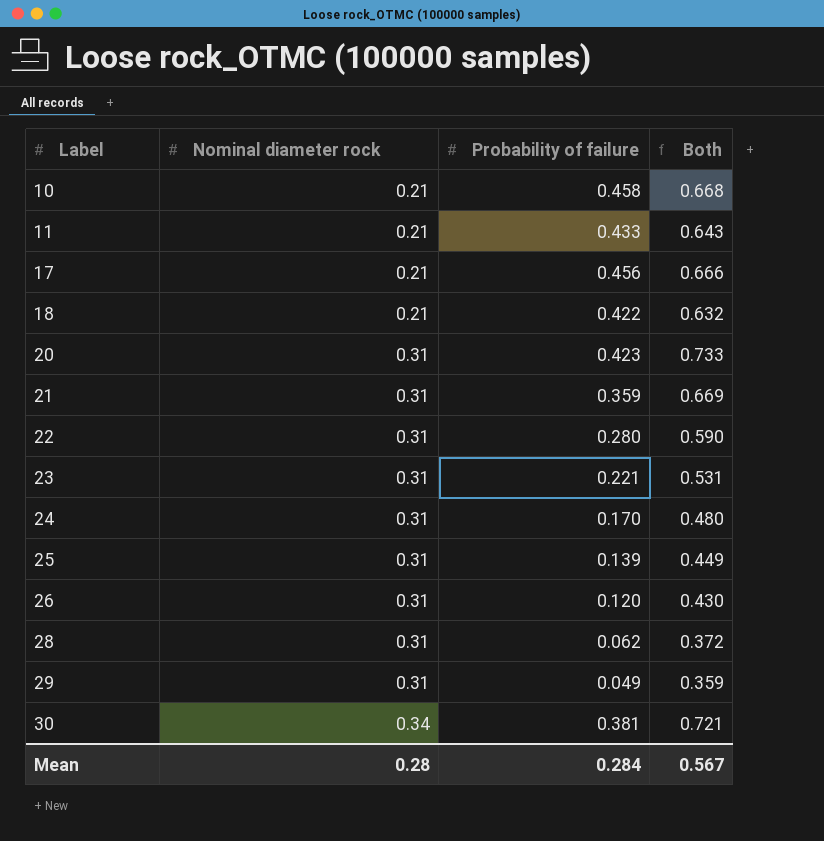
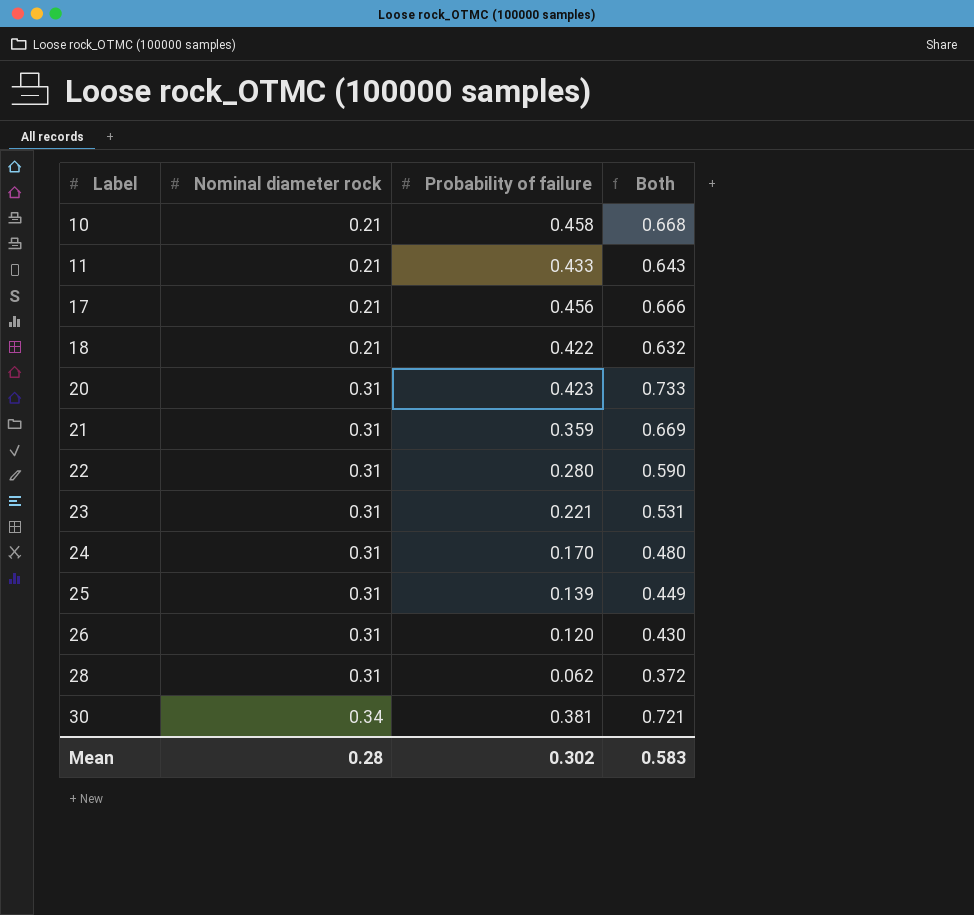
row 29: 0.31 | 0.049 | 0.359 -> none
Mean | Probability of failure: 0.284 -> 0.302
Mean | Both: 0.567 -> 0.583

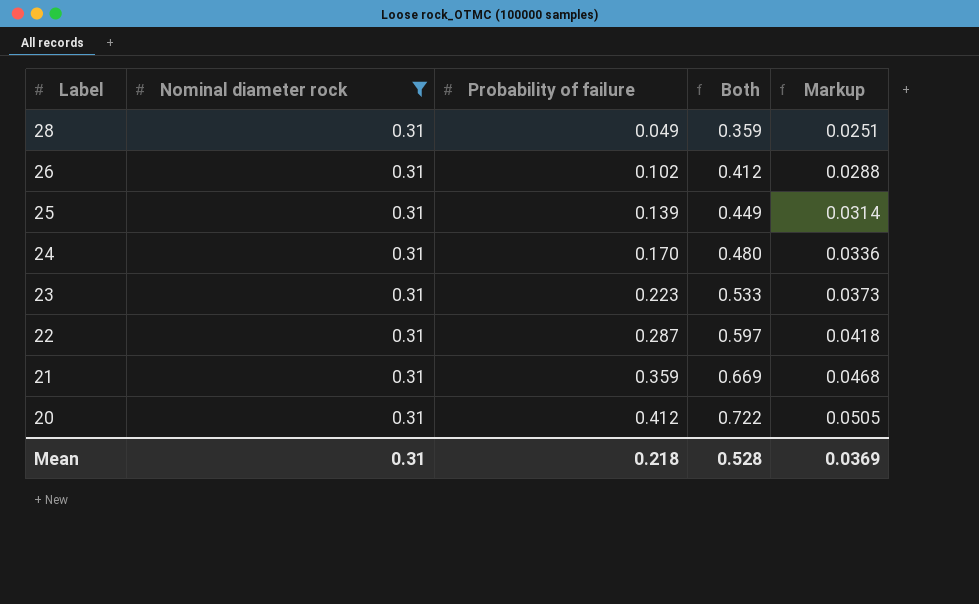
filter: none -> Nominal diameter rock = 0.31
row order: Label ascending -> Label descending
column Markup | formula: none -> [Both] * 0.07
28 | Probability of failure: 0.062 -> 0.049
28 | Both: 0.372 -> 0.359
26 | Probability of failure: 0.120 -> 0.102
26 | Both: 0.430 -> 0.412
23 | Probability of failure: 0.221 -> 0.223
23 | Both: 0.531 -> 0.533
22 | Probability of failure: 0.280 -> 0.287
22 | Both: 0.590 -> 0.597
20 | Probability of failure: 0.423 -> 0.412
20 | Both: 0.733 -> 0.722
Mean | Nominal diameter rock: 0.28 -> 0.31
Mean | Probability of failure: 0.302 -> 0.218
Mean | Both: 0.583 -> 0.528

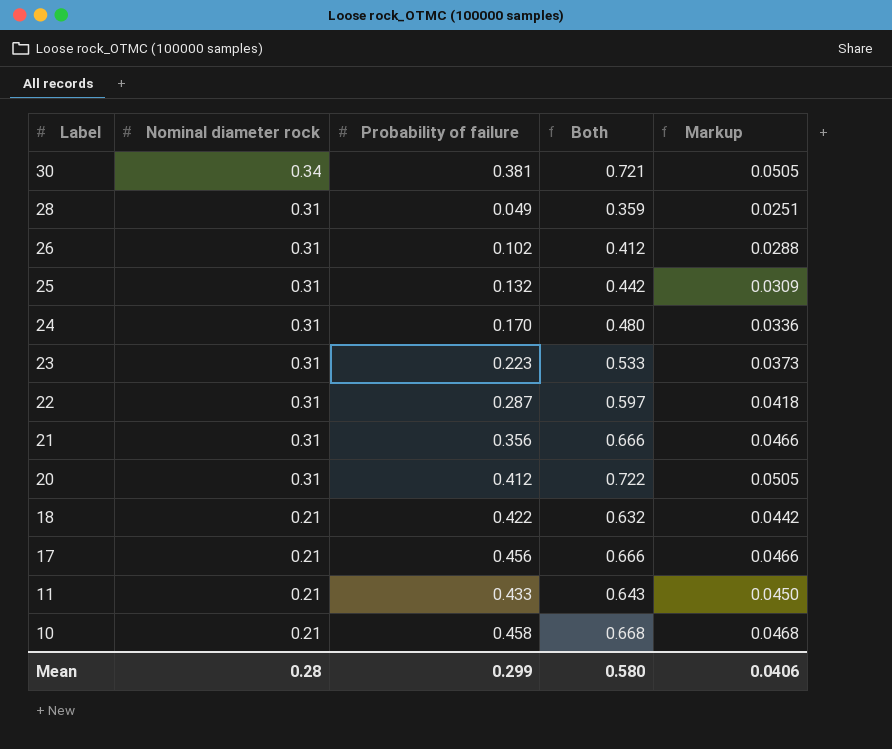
filter: Nominal diameter rock = 0.31 -> none
25 | Probability of failure: 0.139 -> 0.132
25 | Both: 0.449 -> 0.442
25 | Markup: 0.0314 -> 0.0309
21 | Probability of failure: 0.359 -> 0.356
21 | Both: 0.669 -> 0.666
21 | Markup: 0.0468 -> 0.0466
Mean | Nominal diameter rock: 0.31 -> 0.28
Mean | Probability of failure: 0.218 -> 0.299
Mean | Both: 0.528 -> 0.580
Mean | Markup: 0.0369 -> 0.0406

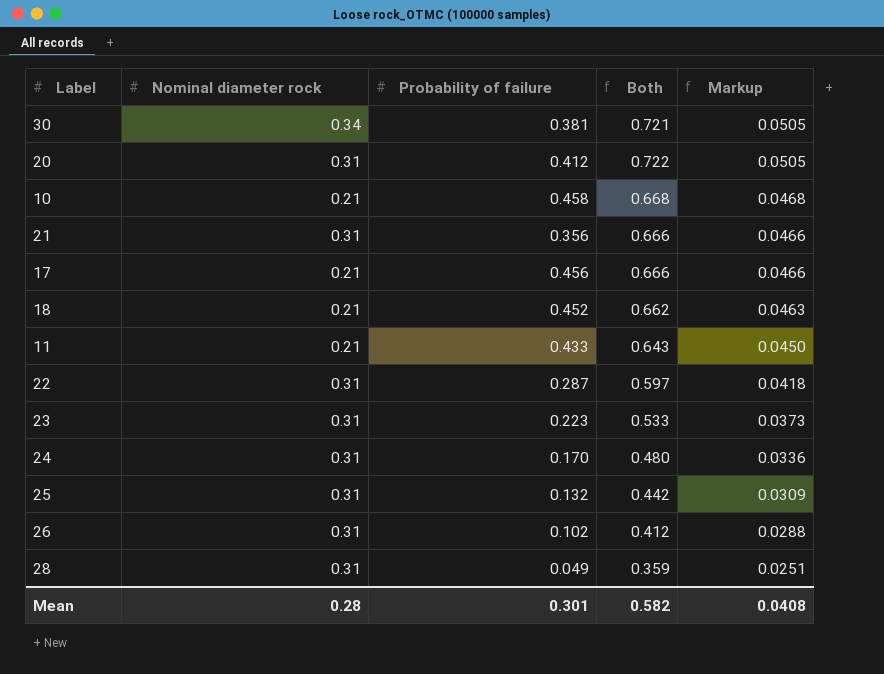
row order: Label descending -> Markup descending
18 | Probability of failure: 0.422 -> 0.452
18 | Both: 0.632 -> 0.662
18 | Markup: 0.0442 -> 0.0463
Mean | Probability of failure: 0.299 -> 0.301
Mean | Both: 0.580 -> 0.582
Mean | Markup: 0.0406 -> 0.0408

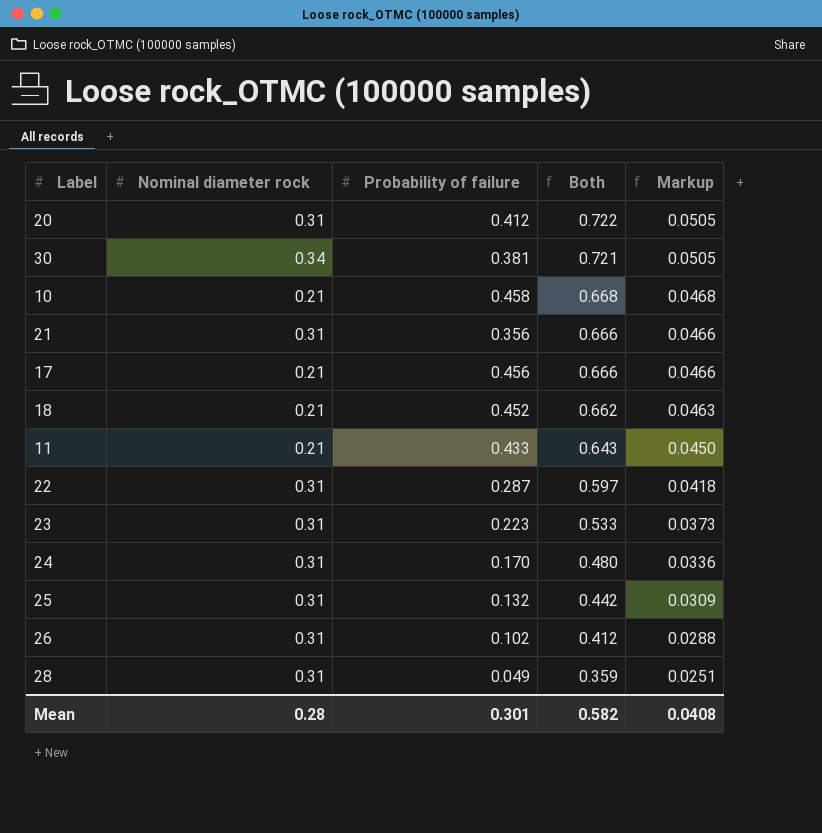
row order: Markup descending -> Both descending

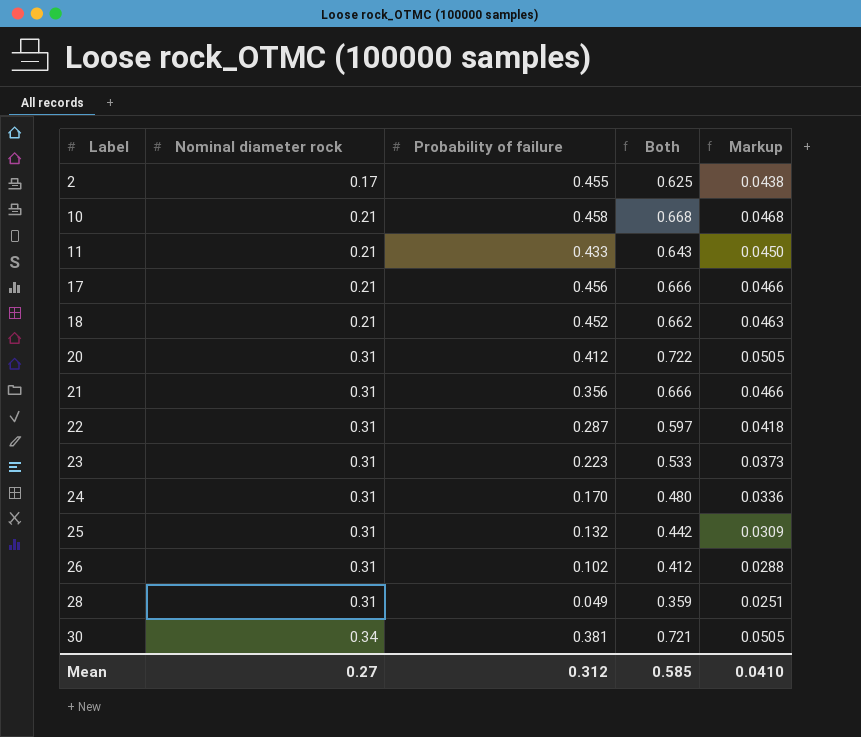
row order: Both descending -> Label ascending
row 2: none -> 0.17 | 0.455 | 0.625 | 0.0438
Mean | Nominal diameter rock: 0.28 -> 0.27
Mean | Probability of failure: 0.301 -> 0.312
Mean | Both: 0.582 -> 0.585
Mean | Markup: 0.0408 -> 0.0410

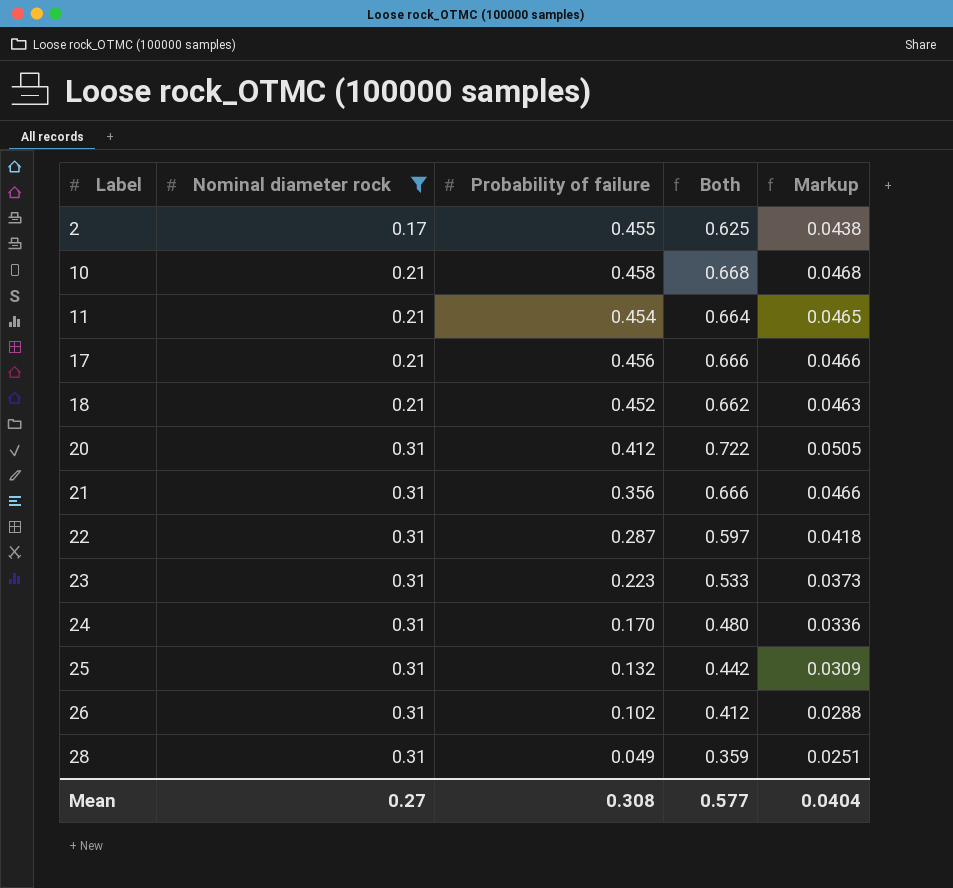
filter: none -> Nominal diameter rock != 0.34
11 | Probability of failure: 0.433 -> 0.454
11 | Both: 0.643 -> 0.664
11 | Markup: 0.0450 -> 0.0465
Mean | Probability of failure: 0.312 -> 0.308
Mean | Both: 0.585 -> 0.577
Mean | Markup: 0.0410 -> 0.0404

